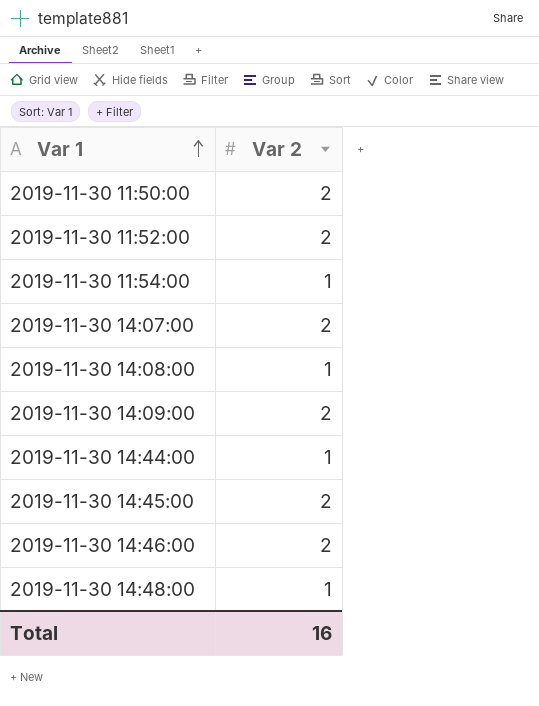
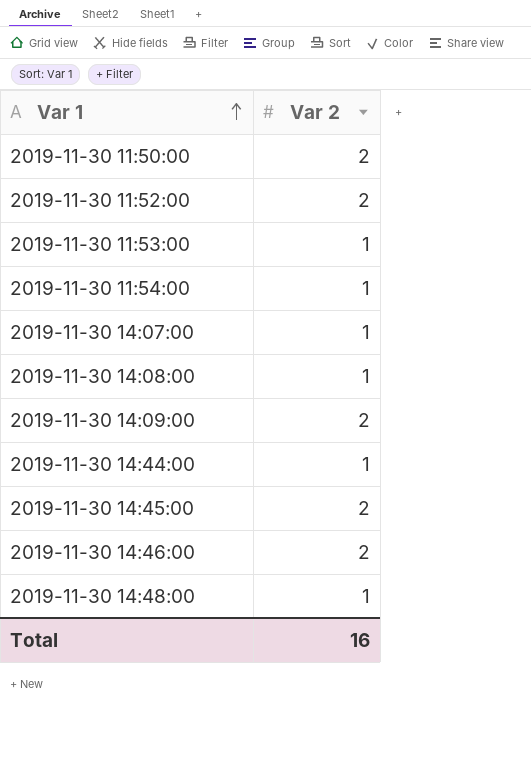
row 2019-11-30 11:53:00: none -> 1
2019-11-30 14:07:00 | Var 2: 2 -> 1

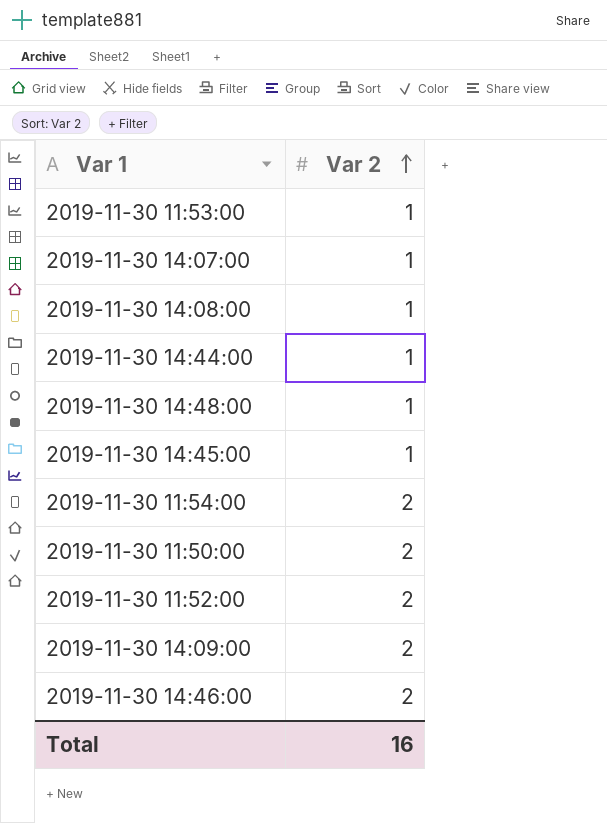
row order: Var 1 ascending -> Var 2 ascending
2019-11-30 14:45:00 | Var 2: 2 -> 1
2019-11-30 11:54:00 | Var 2: 1 -> 2

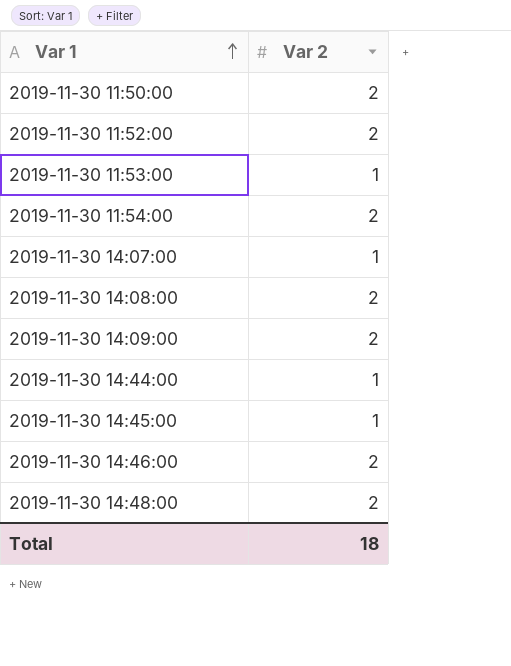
row order: Var 2 ascending -> Var 1 ascending
2019-11-30 14:08:00 | Var 2: 1 -> 2
2019-11-30 14:48:00 | Var 2: 1 -> 2
Total | Var 2: 16 -> 18

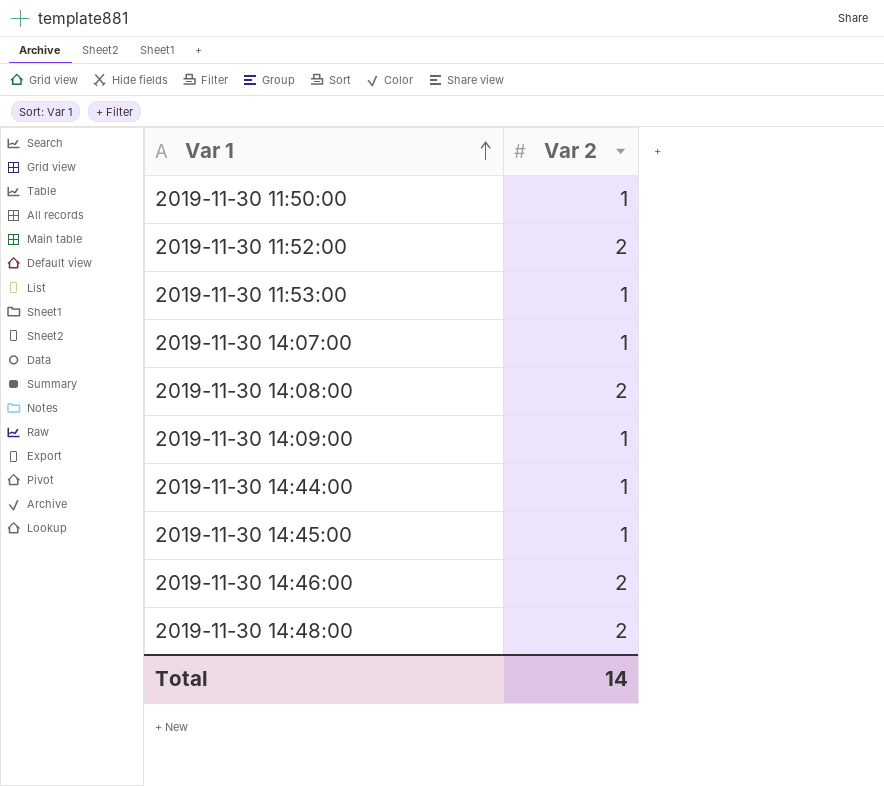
row 2019-11-30 11:54:00: 2 -> none
2019-11-30 11:50:00 | Var 2: 2 -> 1
2019-11-30 14:09:00 | Var 2: 2 -> 1
Total | Var 2: 18 -> 14

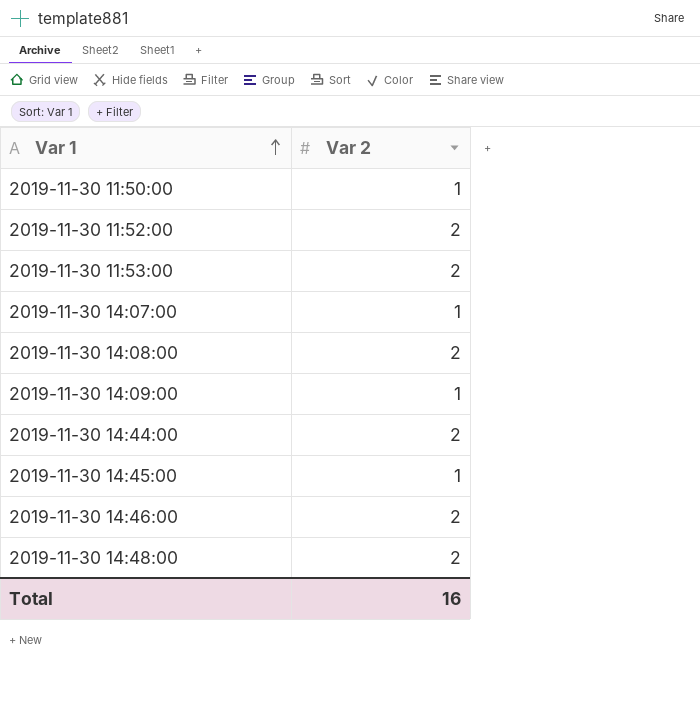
2019-11-30 11:53:00 | Var 2: 1 -> 2
2019-11-30 14:44:00 | Var 2: 1 -> 2
Total | Var 2: 14 -> 16

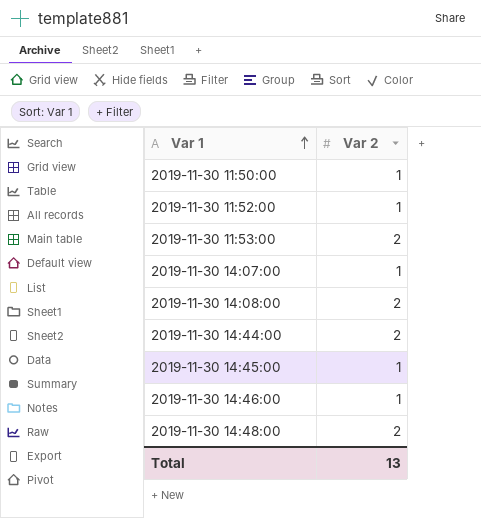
row 2019-11-30 14:09:00: 1 -> none
2019-11-30 11:52:00 | Var 2: 2 -> 1
2019-11-30 14:46:00 | Var 2: 2 -> 1
Total | Var 2: 16 -> 13

